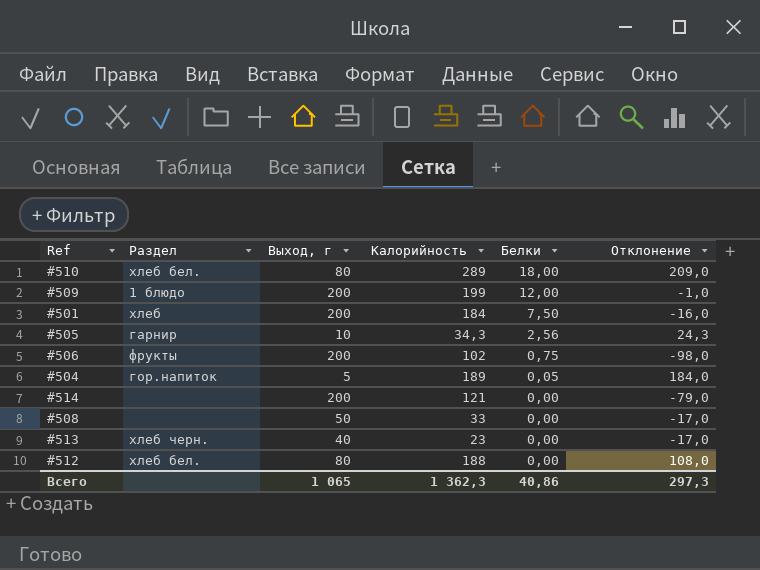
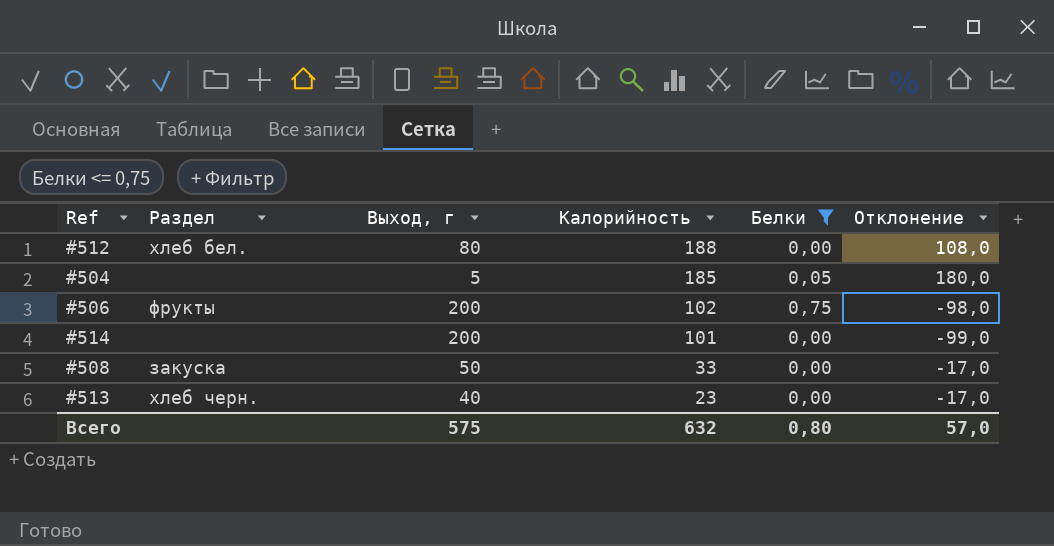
filter: none -> Белки <= 0,75
row order: Белки descending -> Калорийность descending
#504 | Раздел: гор.напиток -> none
#504 | Калорийность: 189 -> 185
#504 | Отклонение: 184,0 -> 180,0
#514 | Калорийность: 121 -> 101
#514 | Отклонение: -79,0 -> -99,0
#508 | Раздел: none -> закуска
Всего | Выход, г: 1 065 -> 575
Всего | Калорийность: 1 362,3 -> 632
Всего | Белки: 40,86 -> 0,80
Всего | Отклонение: 297,3 -> 57,0

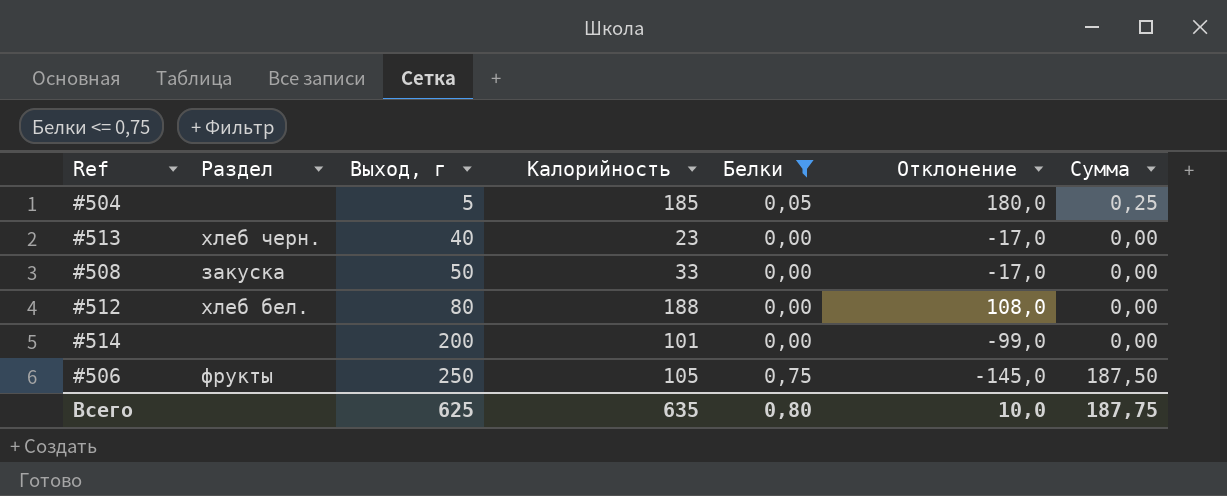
row order: Калорийность descending -> Выход, г ascending
column Сумма | formula: none -> [Выход, г] * [Белки]
#506 | Выход, г: 200 -> 250
#506 | Калорийность: 102 -> 105
#506 | Отклонение: -98,0 -> -145,0
Всего | Выход, г: 575 -> 625
Всего | Калорийность: 632 -> 635
Всего | Отклонение: 57,0 -> 10,0

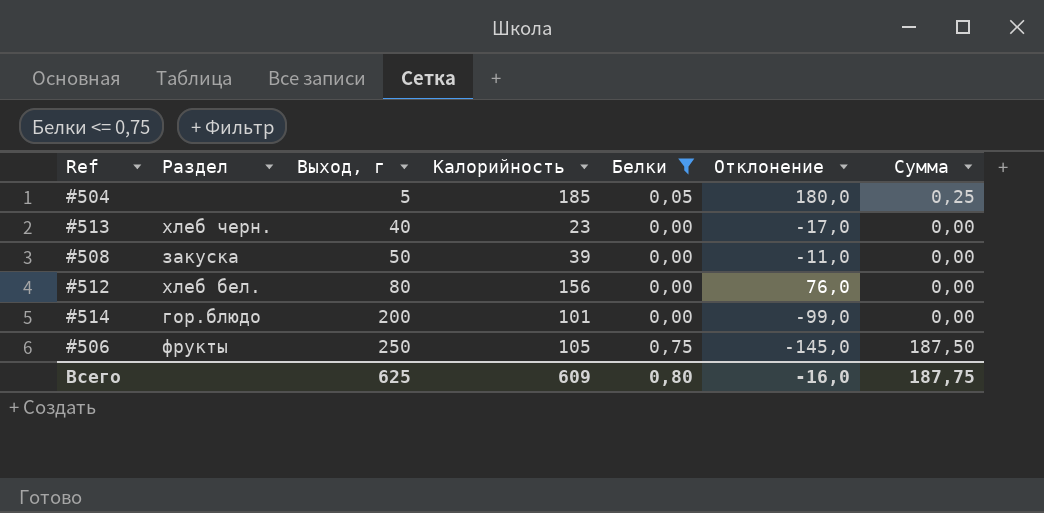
#508 | Калорийность: 33 -> 39
#508 | Отклонение: -17,0 -> -11,0
#512 | Калорийность: 188 -> 156
#512 | Отклонение: 108,0 -> 76,0
#514 | Раздел: none -> гор.блюдо
Всего | Калорийность: 635 -> 609
Всего | Отклонение: 10,0 -> -16,0

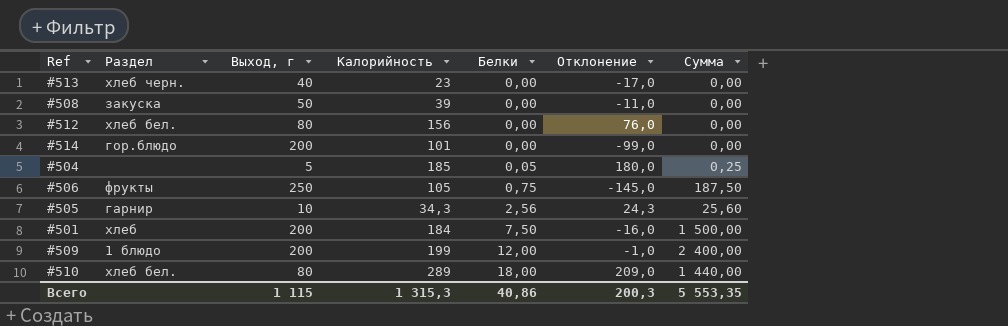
filter: Белки <= 0,75 -> none
row order: Выход, г ascending -> Белки ascending
Всего | Выход, г: 625 -> 1 115
Всего | Калорийность: 609 -> 1 315,3
Всего | Белки: 0,80 -> 40,86
Всего | Отклонение: -16,0 -> 200,3
Всего | Сумма: 187,75 -> 5 553,35

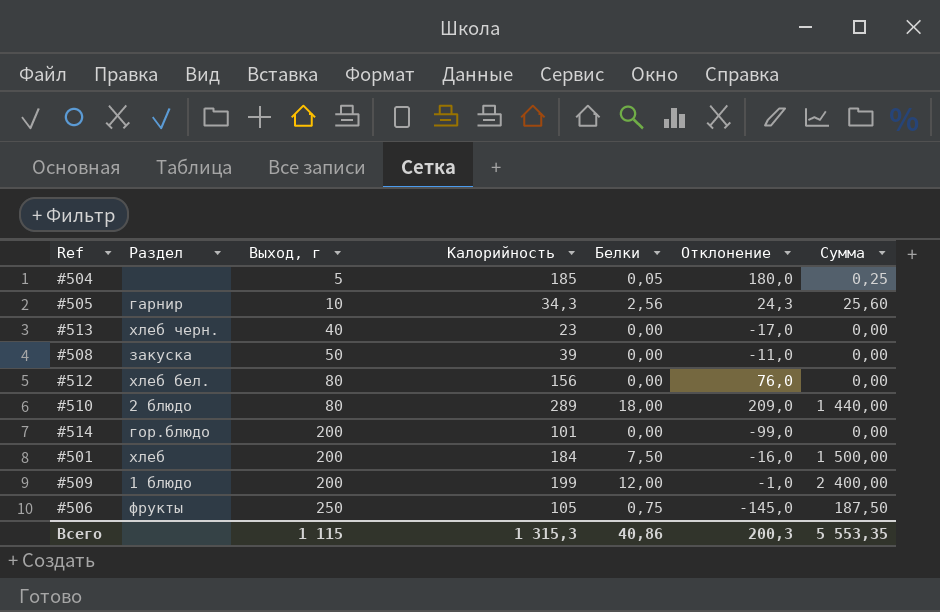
row order: Белки ascending -> Выход, г ascending
#510 | Раздел: хлеб бел. -> 2 блюдо

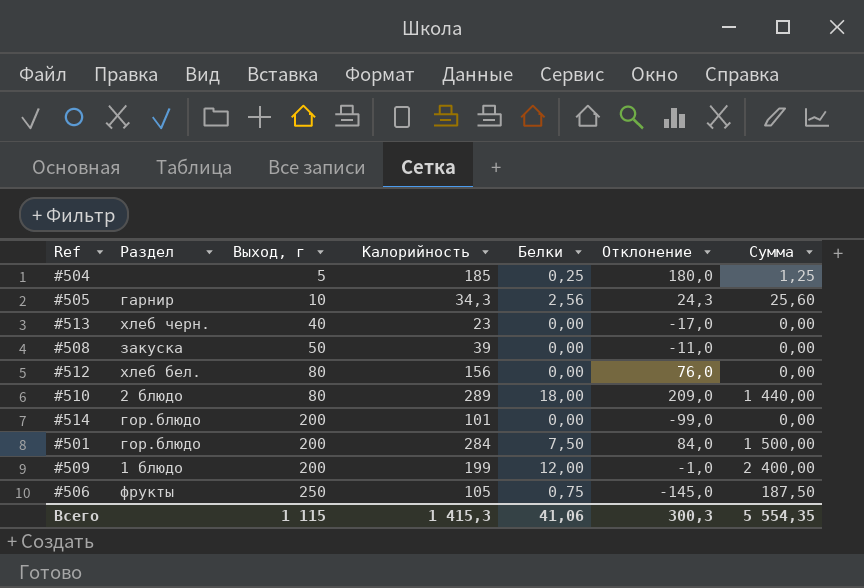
#504 | Белки: 0,05 -> 0,25
#504 | Сумма: 0,25 -> 1,25
#501 | Раздел: хлеб -> гор.блюдо
#501 | Калорийность: 184 -> 284
#501 | Отклонение: -16,0 -> 84,0
Всего | Калорийность: 1 315,3 -> 1 415,3
Всего | Белки: 40,86 -> 41,06
Всего | Отклонение: 200,3 -> 300,3
Всего | Сумма: 5 553,35 -> 5 554,35

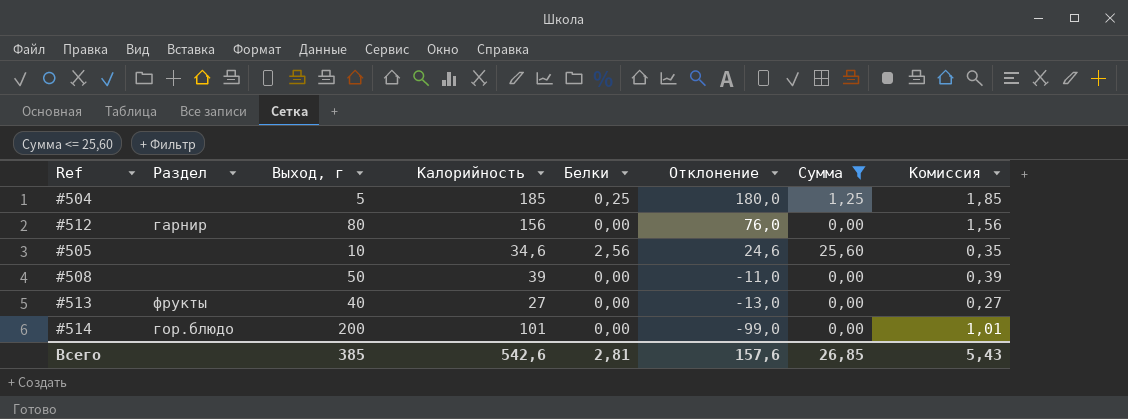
filter: none -> Сумма <= 25,60
row order: Выход, г ascending -> Отклонение descending
column Комиссия | formula: none -> [Калорийность] * 0,01
#512 | Раздел: хлеб бел. -> гарнир
#505 | Раздел: гарнир -> none
#505 | Калорийность: 34,3 -> 34,6
#505 | Отклонение: 24,3 -> 24,6
#508 | Раздел: закуска -> none
#513 | Раздел: хлеб черн. -> фрукты
#513 | Калорийность: 23 -> 27
#513 | Отклонение: -17,0 -> -13,0
Всего | Выход, г: 1 115 -> 385
Всего | Калорийность: 1 415,3 -> 542,6
Всего | Белки: 41,06 -> 2,81
Всего | Отклонение: 300,3 -> 157,6
Всего | Сумма: 5 554,35 -> 26,85

